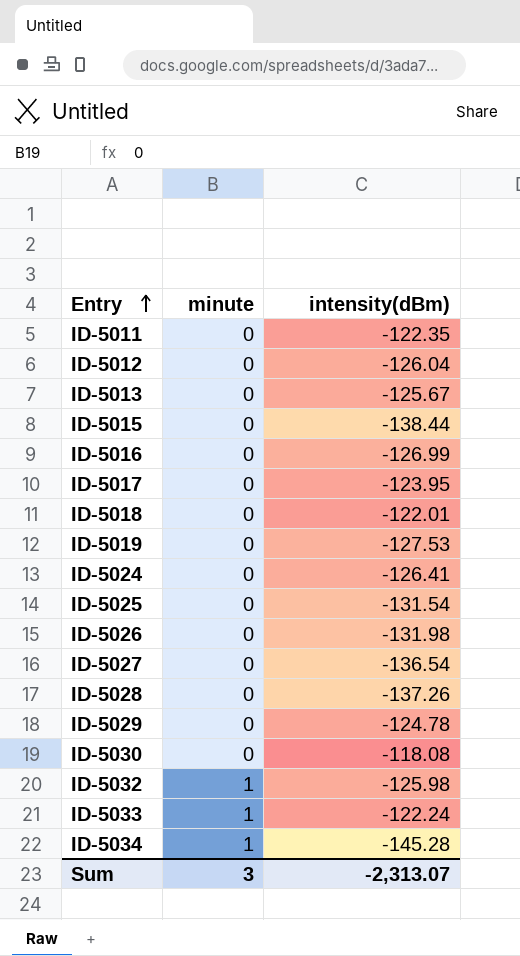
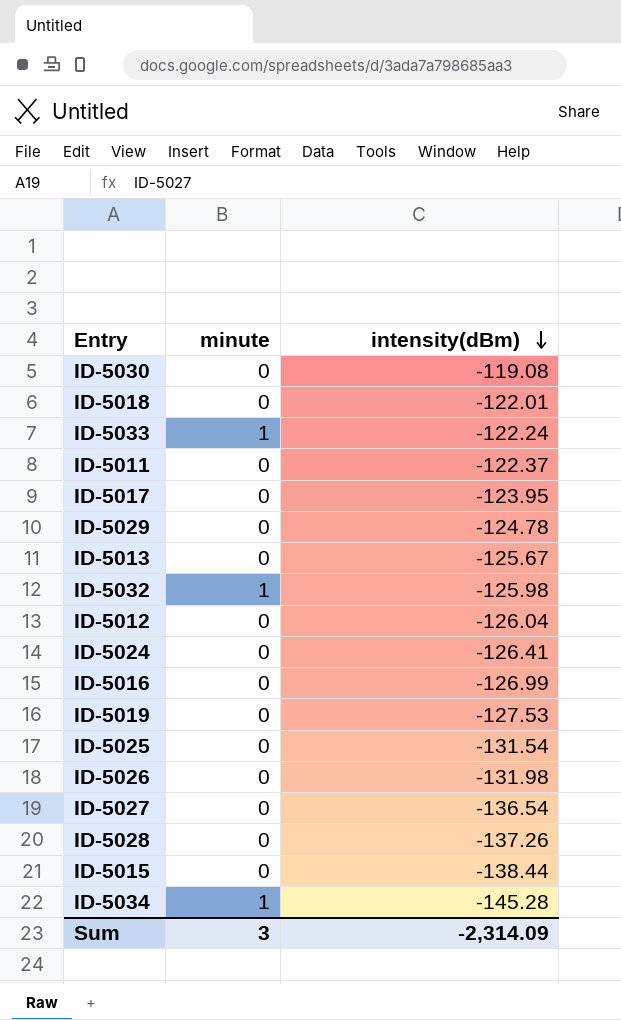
row order: Entry ascending -> intensity(dBm) descending
ID-5030 | intensity(dBm): -118.08 -> -119.08
ID-5011 | intensity(dBm): -122.35 -> -122.37
Sum | intensity(dBm): -2,313.07 -> -2,314.09

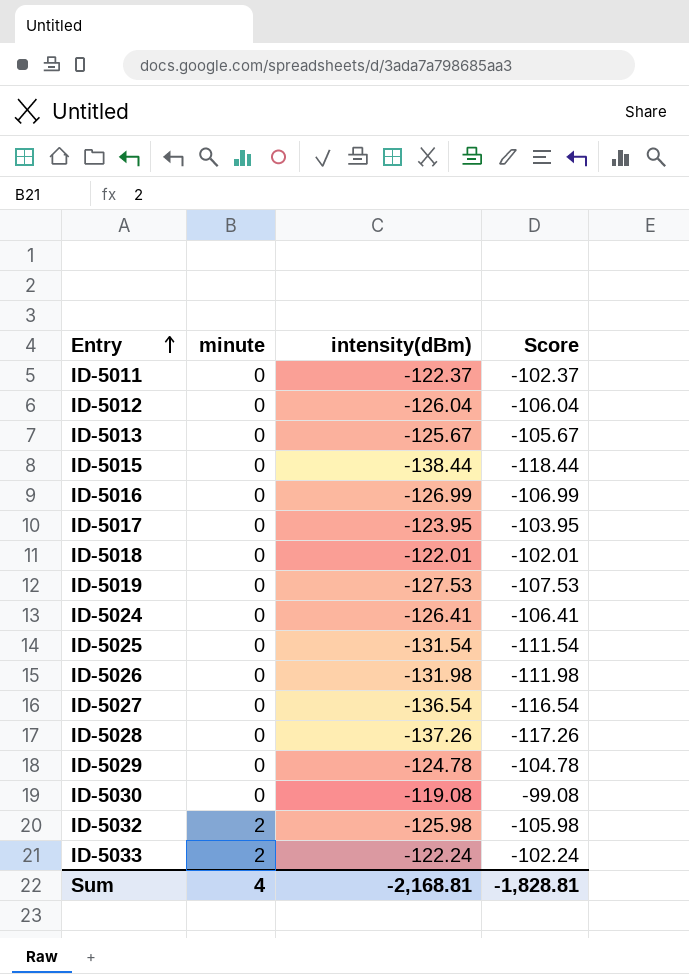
row order: intensity(dBm) descending -> Entry ascending
column Score | formula: none -> [intensity(dBm)] + 20
row ID-5034: 1 | -145.28 -> none
ID-5032 | minute: 1 -> 2
ID-5033 | minute: 1 -> 2
Sum | minute: 3 -> 4
Sum | intensity(dBm): -2,314.09 -> -2,168.81

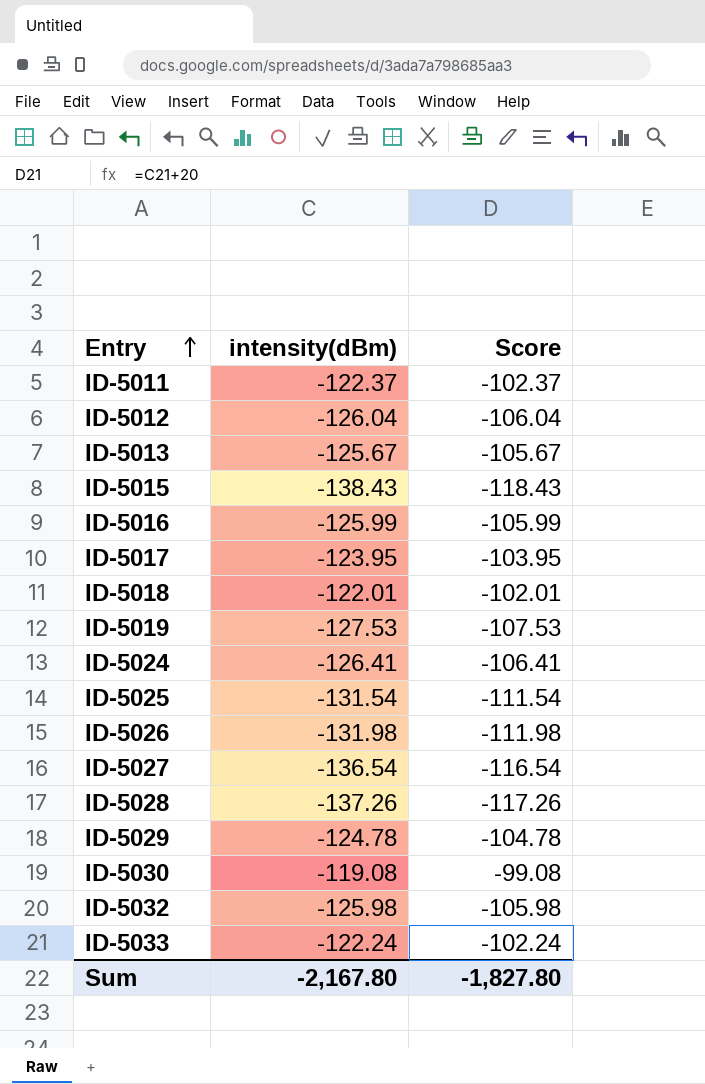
column minute | position: 2 -> none
ID-5015 | intensity(dBm): -138.44 -> -138.43
ID-5015 | Score: -118.44 -> -118.43
ID-5016 | intensity(dBm): -126.99 -> -125.99
ID-5016 | Score: -106.99 -> -105.99
Sum | intensity(dBm): -2,168.81 -> -2,167.80
Sum | Score: -1,828.81 -> -1,827.80

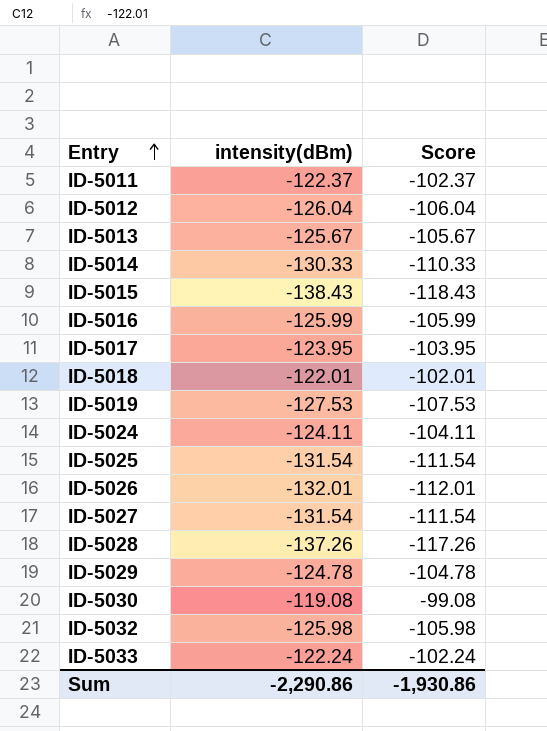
row ID-5014: none -> -130.33 | -110.33
ID-5024 | intensity(dBm): -126.41 -> -124.11
ID-5024 | Score: -106.41 -> -104.11
ID-5026 | intensity(dBm): -131.98 -> -132.01
ID-5026 | Score: -111.98 -> -112.01
ID-5027 | intensity(dBm): -136.54 -> -131.54
ID-5027 | Score: -116.54 -> -111.54
Sum | intensity(dBm): -2,167.80 -> -2,290.86
Sum | Score: -1,827.80 -> -1,930.86

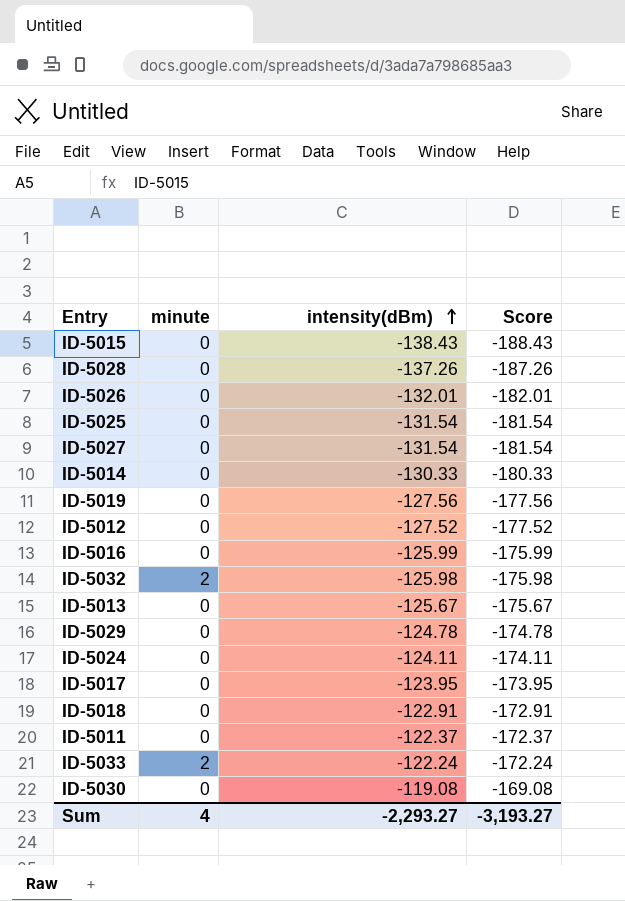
row order: Entry ascending -> intensity(dBm) ascending
column minute | position: none -> 2
column Score | formula: [intensity(dBm)] + 20 -> [intensity(dBm)] - 50
ID-5019 | intensity(dBm): -127.53 -> -127.56
ID-5012 | intensity(dBm): -126.04 -> -127.52
ID-5018 | intensity(dBm): -122.01 -> -122.91
Sum | intensity(dBm): -2,290.86 -> -2,293.27
Sum | Score: -1,930.86 -> -3,193.27

